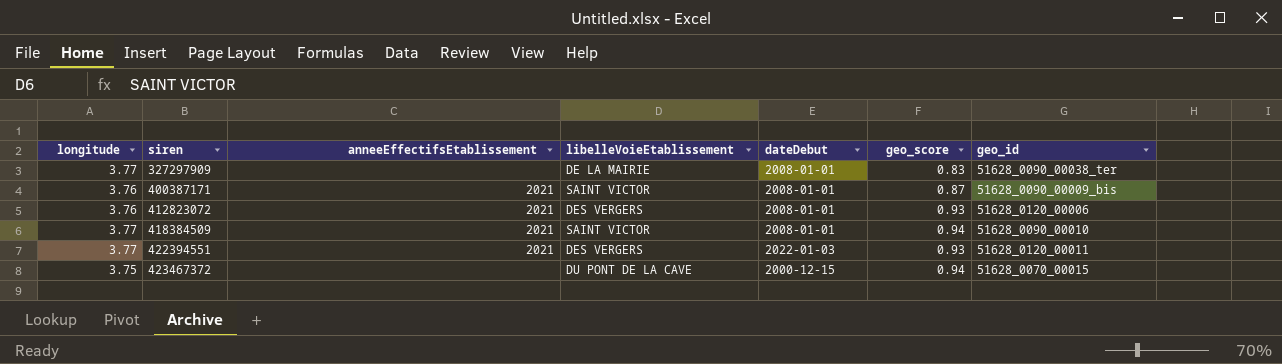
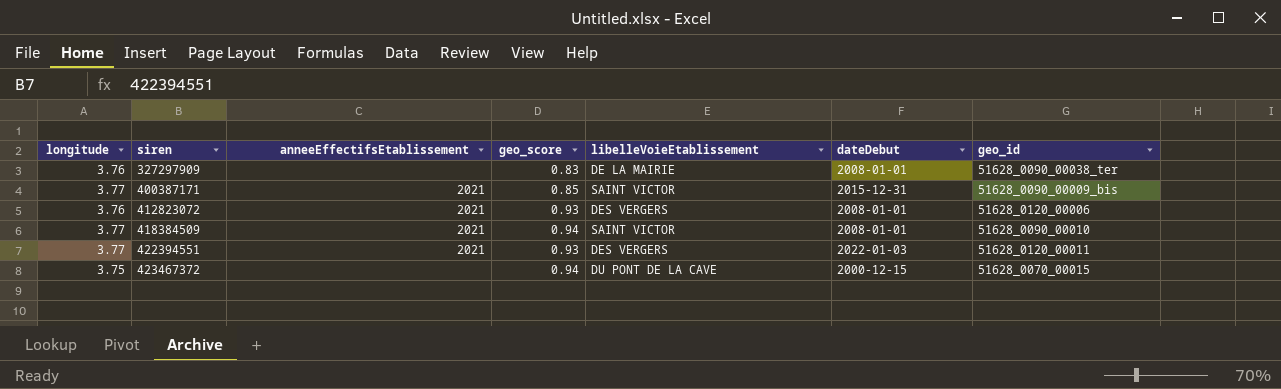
column geo_score | position: 6 -> 4
327297909 | longitude: 3.77 -> 3.76
400387171 | longitude: 3.76 -> 3.77
400387171 | geo_score: 0.87 -> 0.85
400387171 | dateDebut: 2008-01-01 -> 2015-12-31

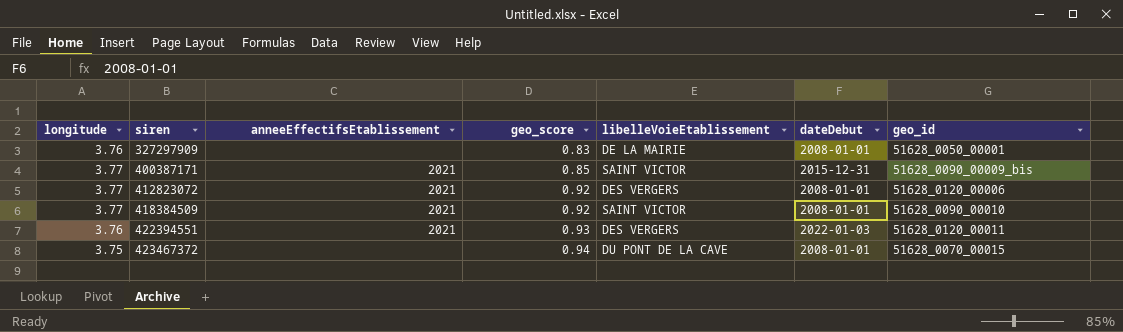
327297909 | geo_id: 51628_0090_00038_ter -> 51628_0050_00001
412823072 | longitude: 3.76 -> 3.77
412823072 | geo_score: 0.93 -> 0.92
418384509 | geo_score: 0.94 -> 0.92
422394551 | longitude: 3.77 -> 3.76
423467372 | dateDebut: 2000-12-15 -> 2008-01-01

